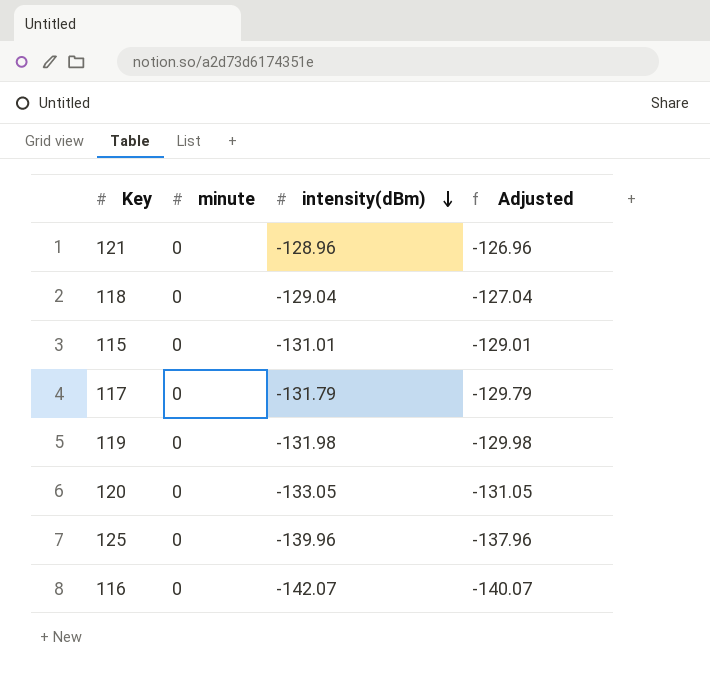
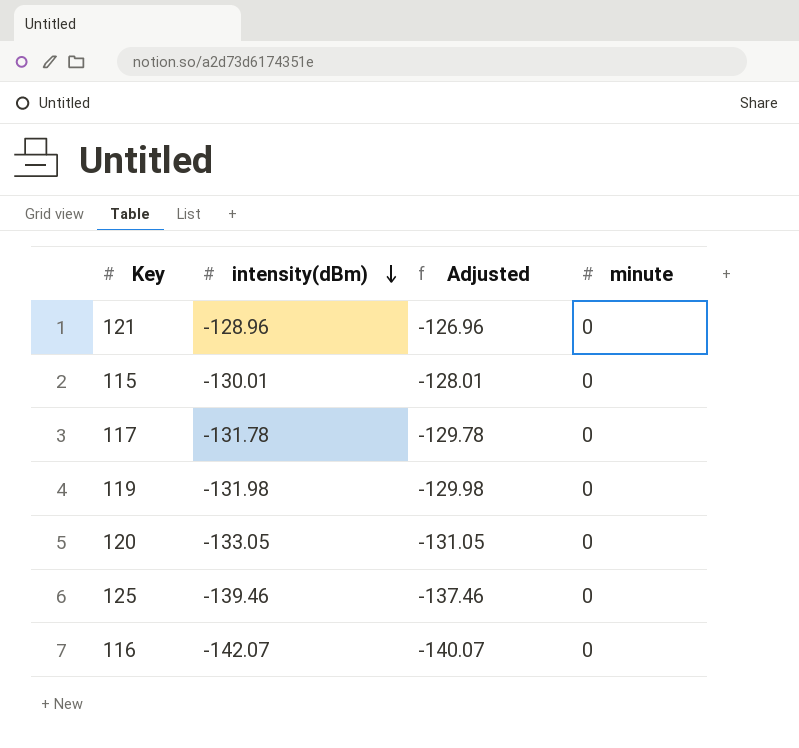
column minute | position: 2 -> 4
row 118: 0 | -129.04 | -127.04 -> none
115 | intensity(dBm): -131.01 -> -130.01
115 | Adjusted: -129.01 -> -128.01
117 | intensity(dBm): -131.79 -> -131.78
117 | Adjusted: -129.79 -> -129.78
125 | intensity(dBm): -139.96 -> -139.46
125 | Adjusted: -137.96 -> -137.46

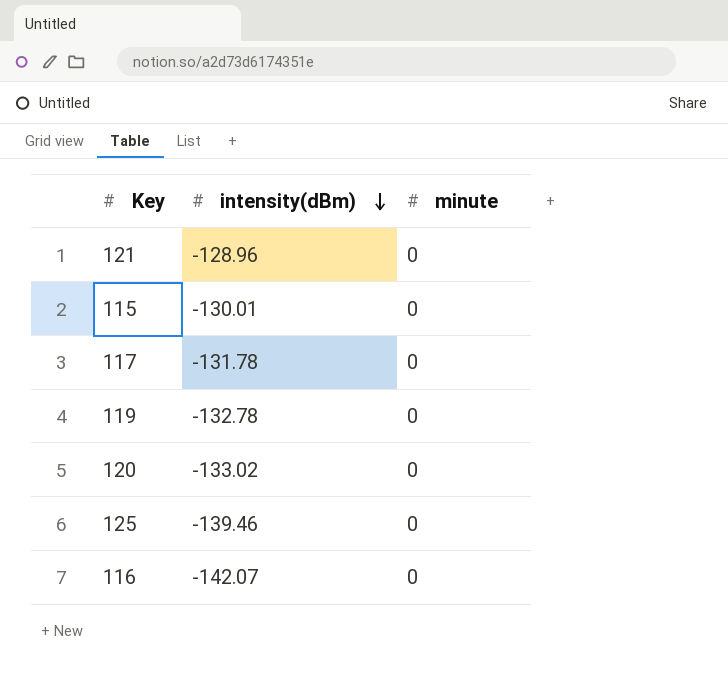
column Adjusted | formula: [intensity(dBm)] + 2 -> none
119 | intensity(dBm): -131.98 -> -132.78
120 | intensity(dBm): -133.05 -> -133.02

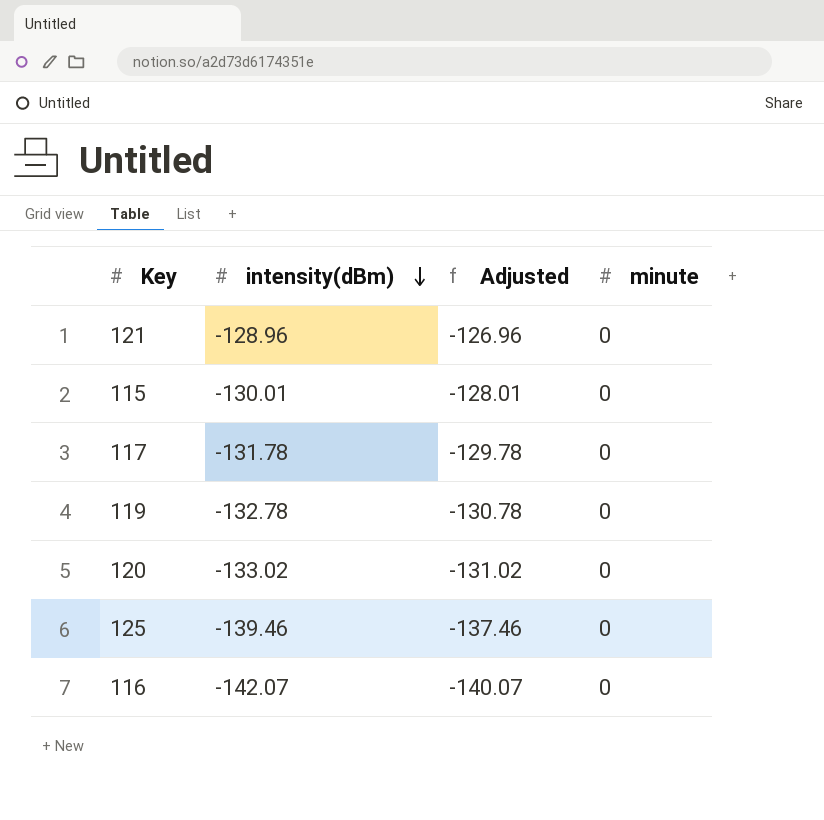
column Adjusted | formula: none -> [intensity(dBm)] + 2

